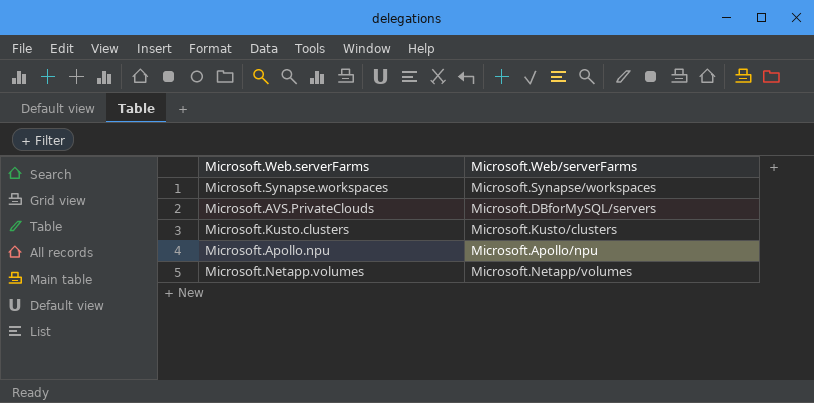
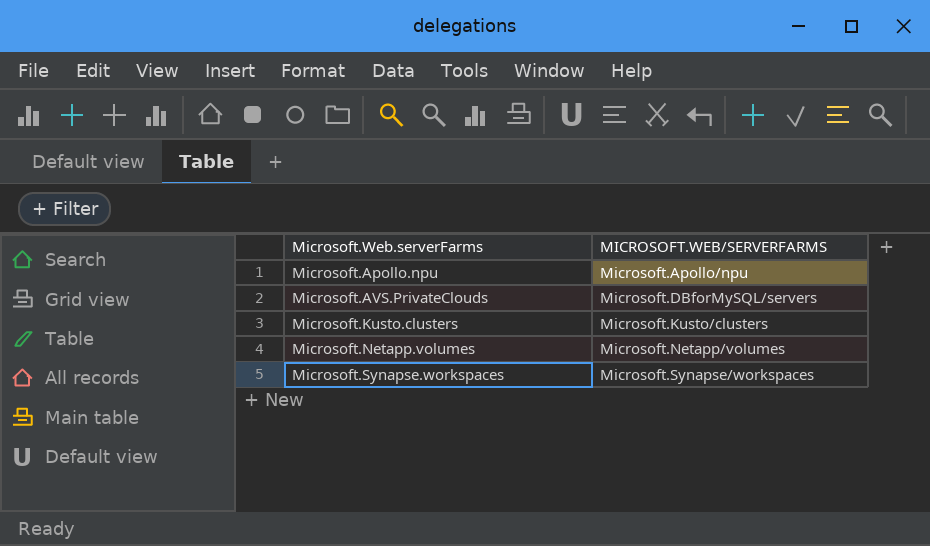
row order: none -> Microsoft.Web.serverFarms ascending
column name: Microsoft.Web/serverFarms -> MICROSOFT.WEB/SERVERFARMS

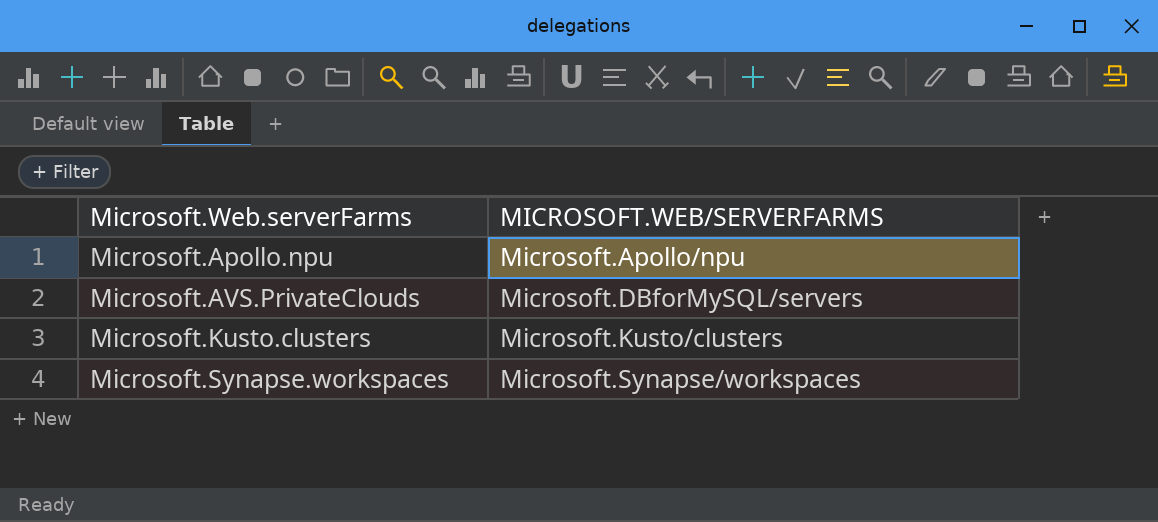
row Microsoft.Netapp.volumes: Microsoft.Netapp/volumes -> none

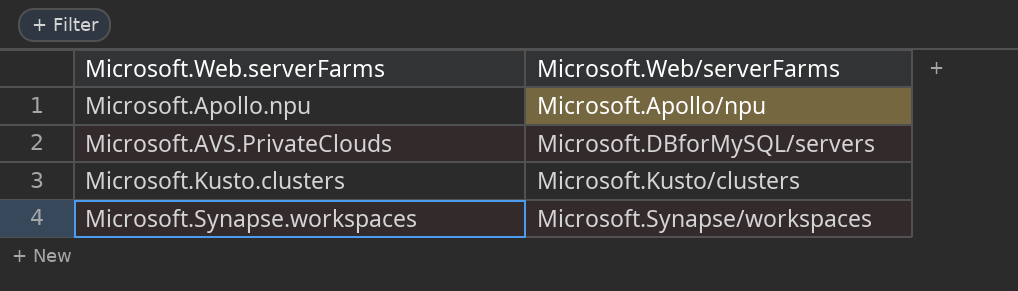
column name: MICROSOFT.WEB/SERVERFARMS -> Microsoft.Web/serverFarms

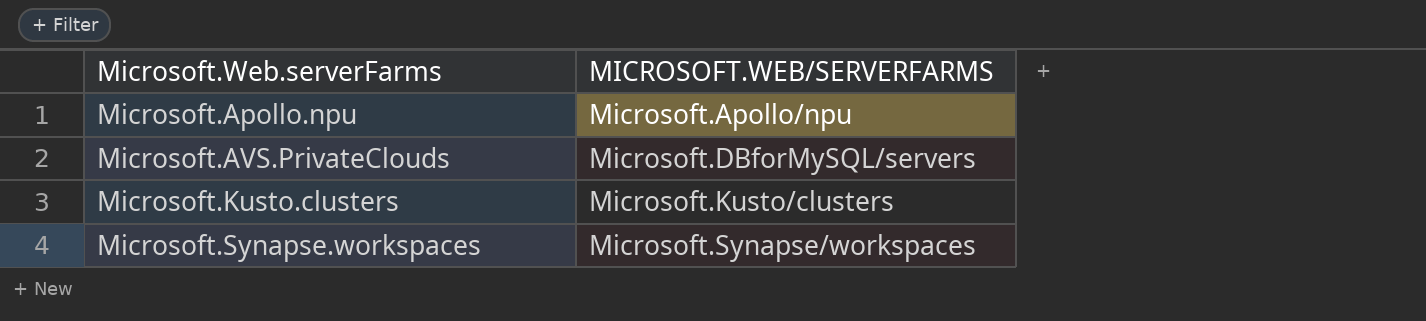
column name: Microsoft.Web/serverFarms -> MICROSOFT.WEB/SERVERFARMS

